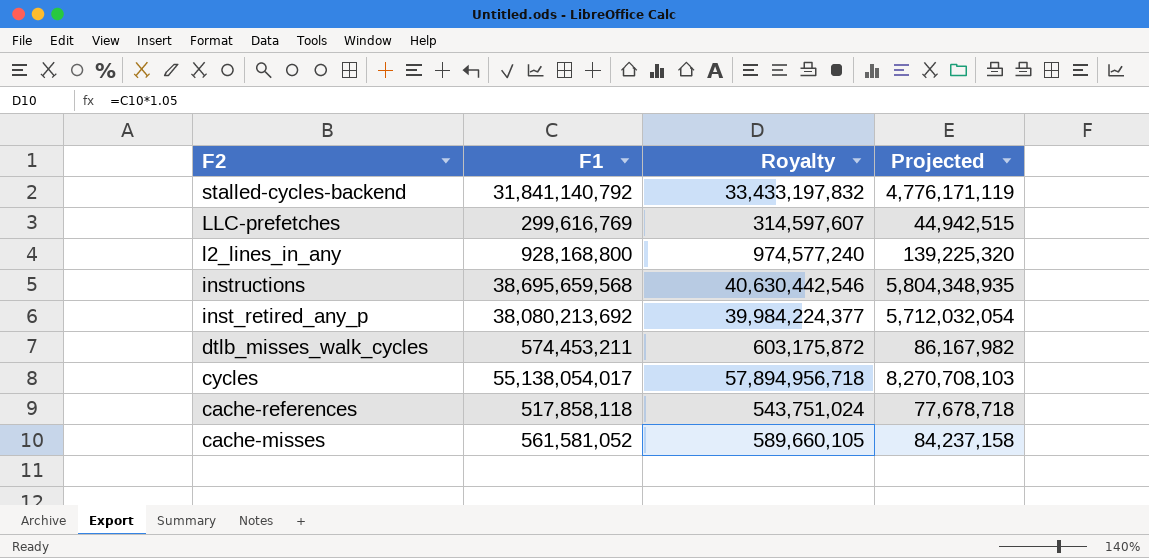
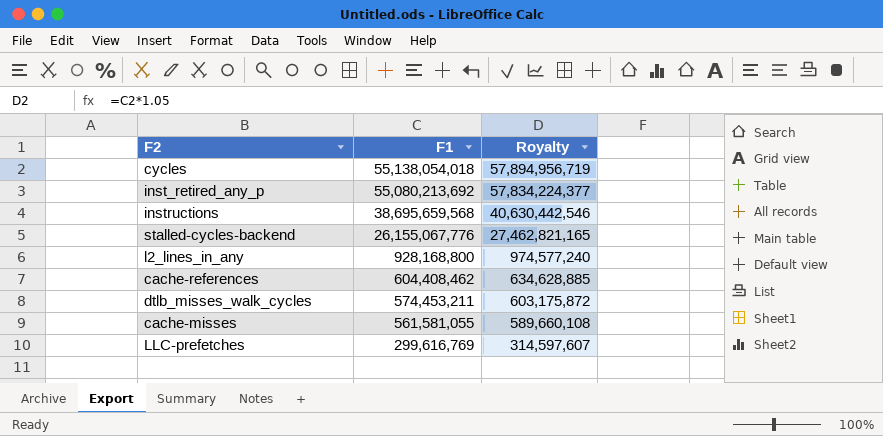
row order: F2 descending -> F1 descending
column Projected | formula: [F1] * 0.15 -> none
cycles | F1: 55,138,054,017 -> 55,138,054,018
cycles | Royalty: 57,894,956,718 -> 57,894,956,719
inst_retired_any_p | F1: 38,080,213,692 -> 55,080,213,692
inst_retired_any_p | Royalty: 39,984,224,377 -> 57,834,224,377
stalled-cycles-backend | F1: 31,841,140,792 -> 26,155,067,776
stalled-cycles-backend | Royalty: 33,433,197,832 -> 27,462,821,165
cache-references | F1: 517,858,118 -> 604,408,462
cache-references | Royalty: 543,751,024 -> 634,628,885
cache-misses | F1: 561,581,052 -> 561,581,055
cache-misses | Royalty: 589,660,105 -> 589,660,108

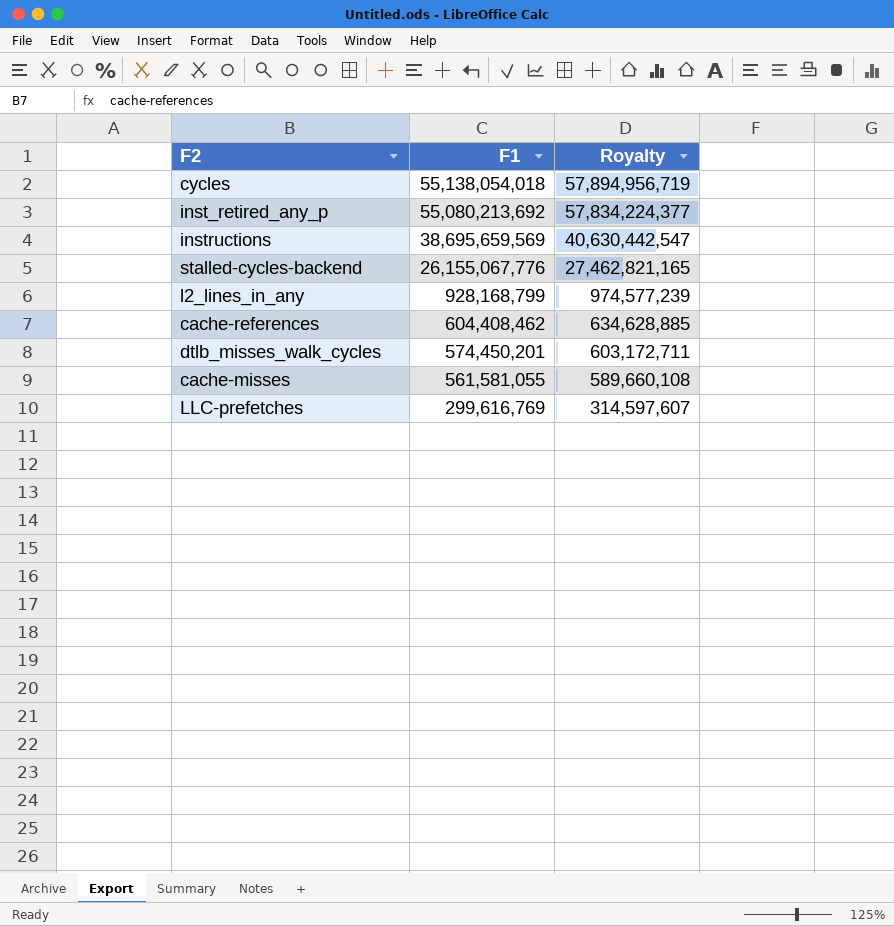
instructions | F1: 38,695,659,568 -> 38,695,659,569
instructions | Royalty: 40,630,442,546 -> 40,630,442,547
l2_lines_in_any | F1: 928,168,800 -> 928,168,799
l2_lines_in_any | Royalty: 974,577,240 -> 974,577,239
dtlb_misses_walk_cycles | F1: 574,453,211 -> 574,450,201
dtlb_misses_walk_cycles | Royalty: 603,175,872 -> 603,172,711

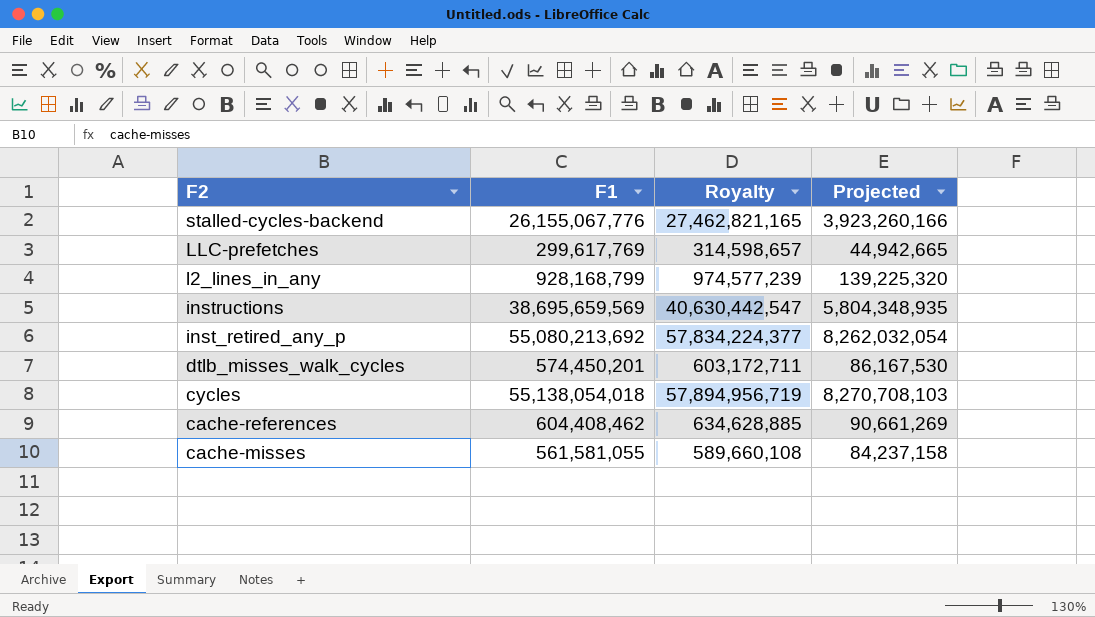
row order: F1 descending -> F2 descending
column Projected | formula: none -> [F1] * 0.15
LLC-prefetches | F1: 299,616,769 -> 299,617,769
LLC-prefetches | Royalty: 314,597,607 -> 314,598,657

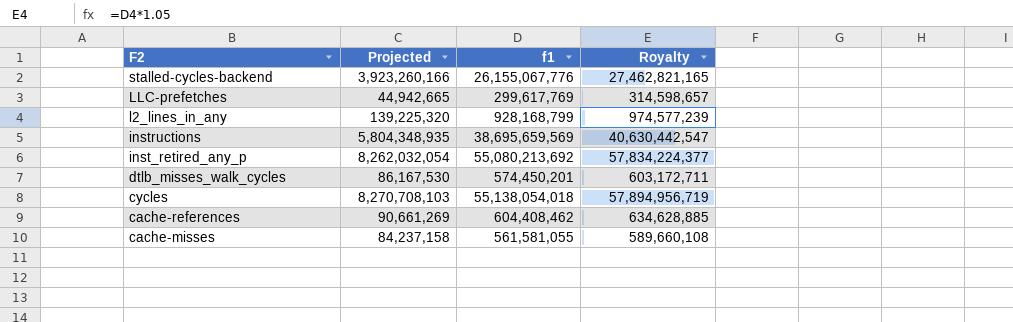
column Projected | position: 4 -> 2
column name: F1 -> f1

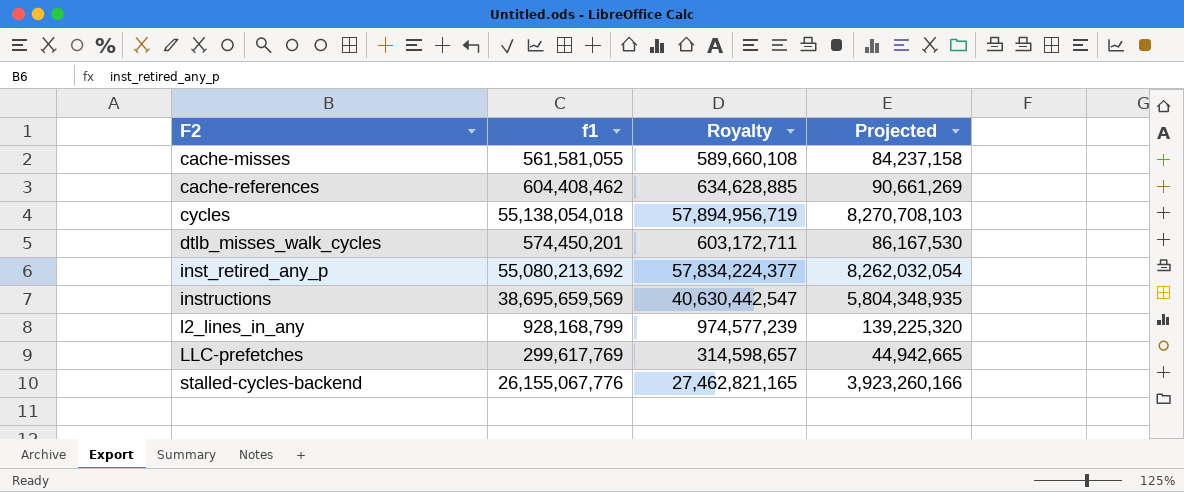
row order: F2 descending -> F2 ascending
column Projected | position: 2 -> 4

